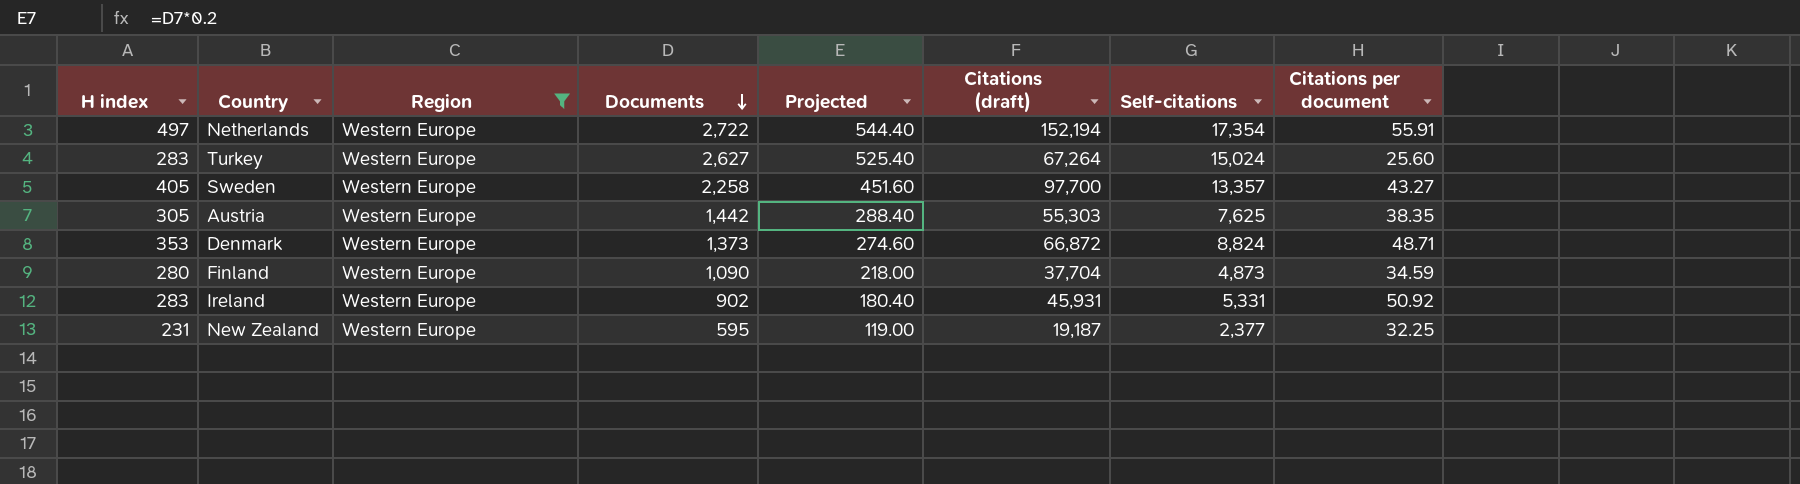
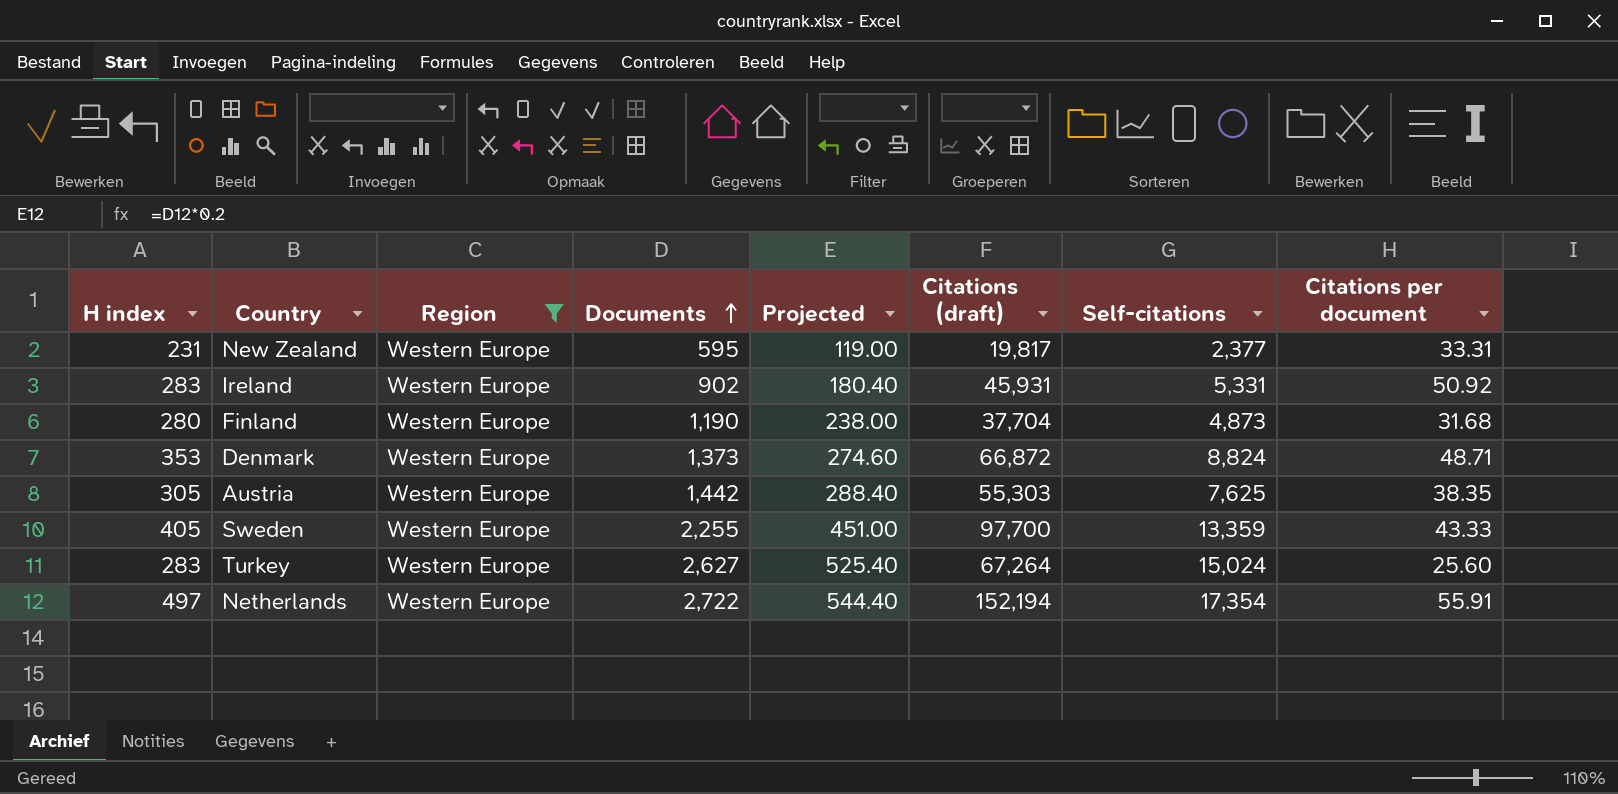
row order: Documents descending -> Documents ascending
New Zealand | Citations (draft): 19,187 -> 19,817
New Zealand | Citations per document: 32.25 -> 33.31
Finland | Documents: 1,090 -> 1,190
Finland | Projected: 218.00 -> 238.00
Finland | Citations per document: 34.59 -> 31.68
Sweden | Documents: 2,258 -> 2,255
Sweden | Projected: 451.60 -> 451.00
Sweden | Self-citations: 13,357 -> 13,359
Sweden | Citations per document: 43.27 -> 43.33

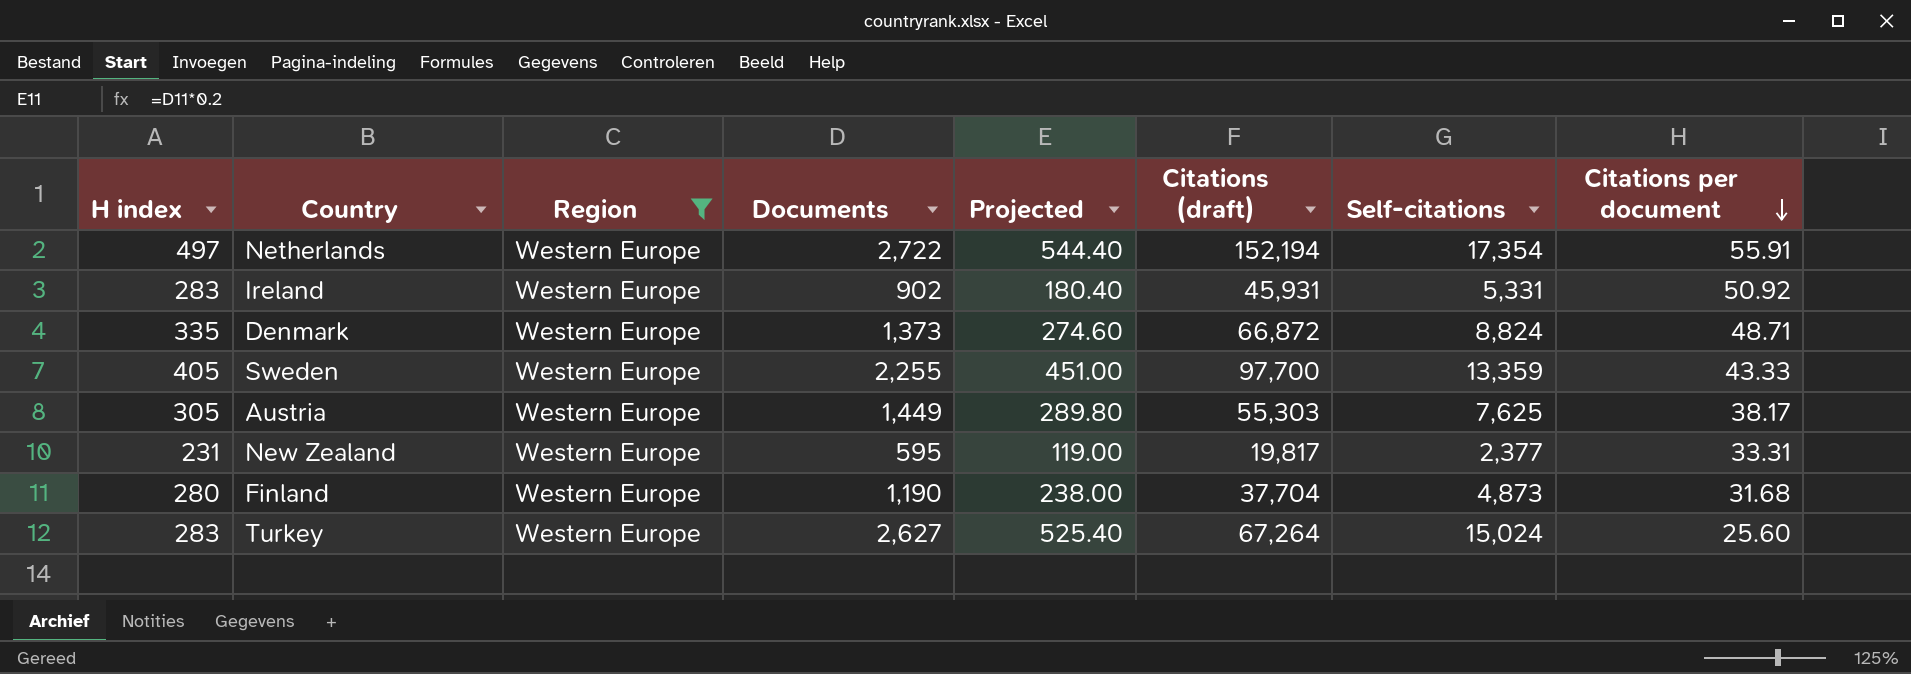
row order: Documents ascending -> Citations per document descending
Denmark | H index: 353 -> 335
Austria | Documents: 1,442 -> 1,449
Austria | Projected: 288.40 -> 289.80
Austria | Citations per document: 38.35 -> 38.17

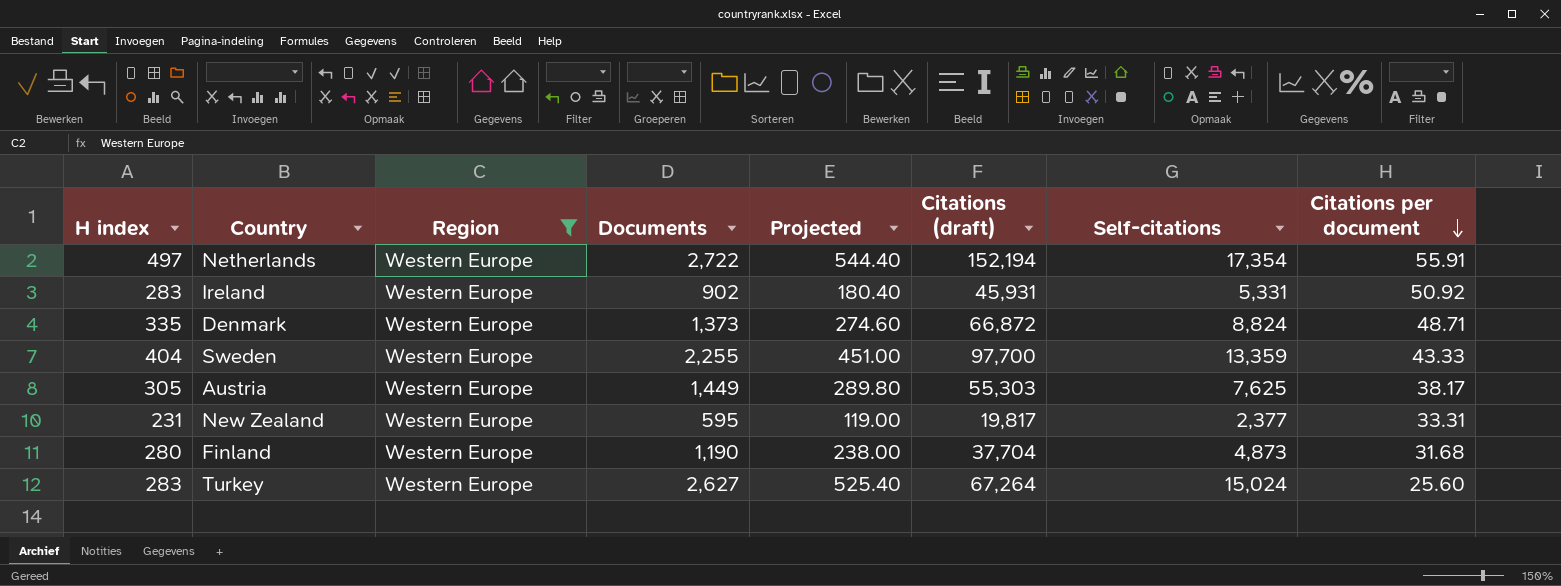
Sweden | H index: 405 -> 404

